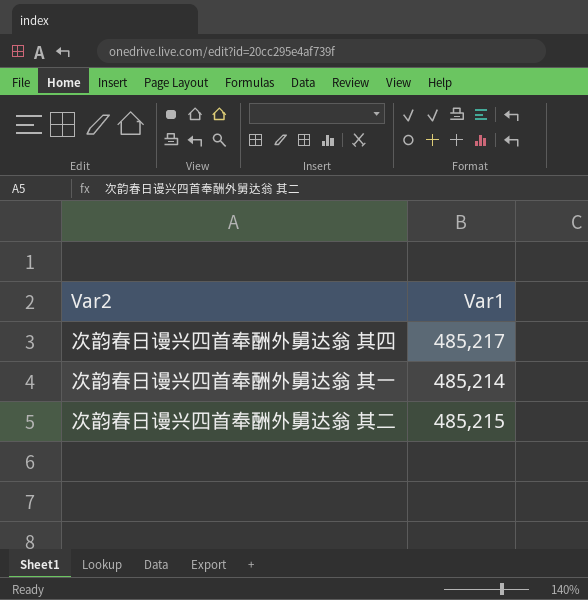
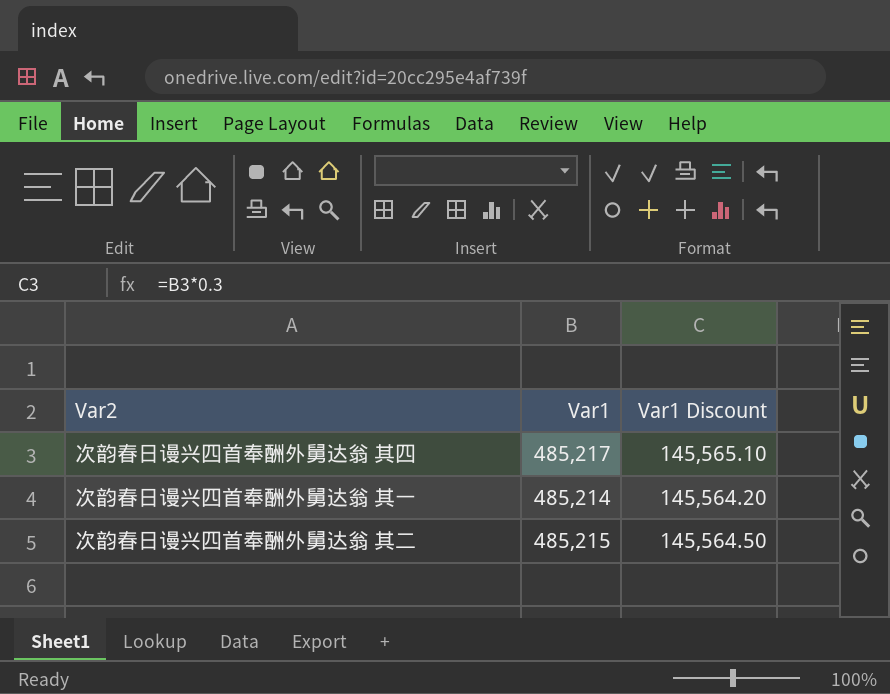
column Var1 Discount | formula: none -> [Var1] * 0.3

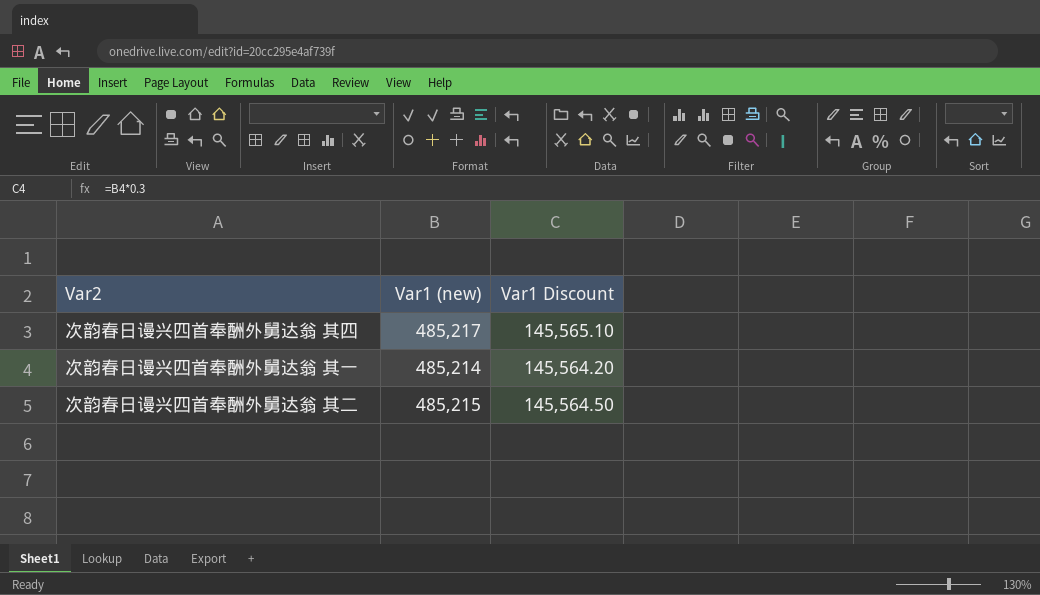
column name: Var1 -> Var1 (new)

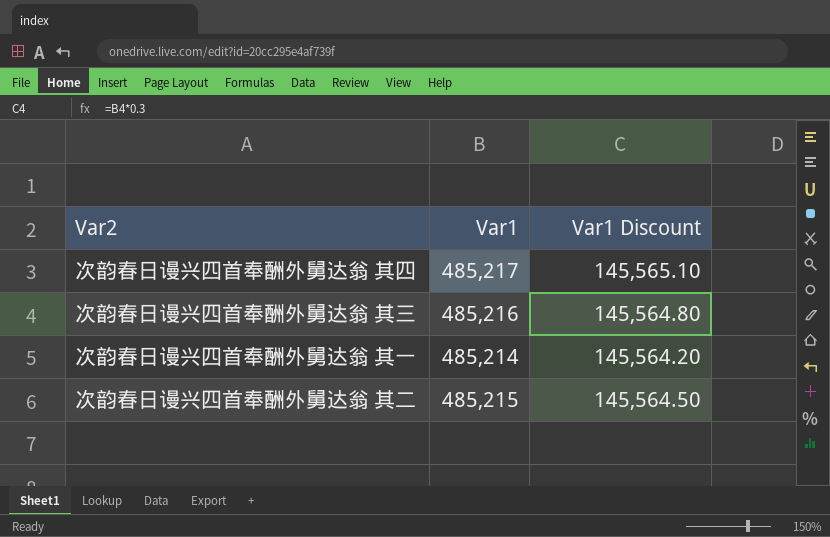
column name: Var1 (new) -> Var1
row 次韵春日谩兴四首奉酬外舅达翁 其三: none -> 485,216 | 145,564.80

